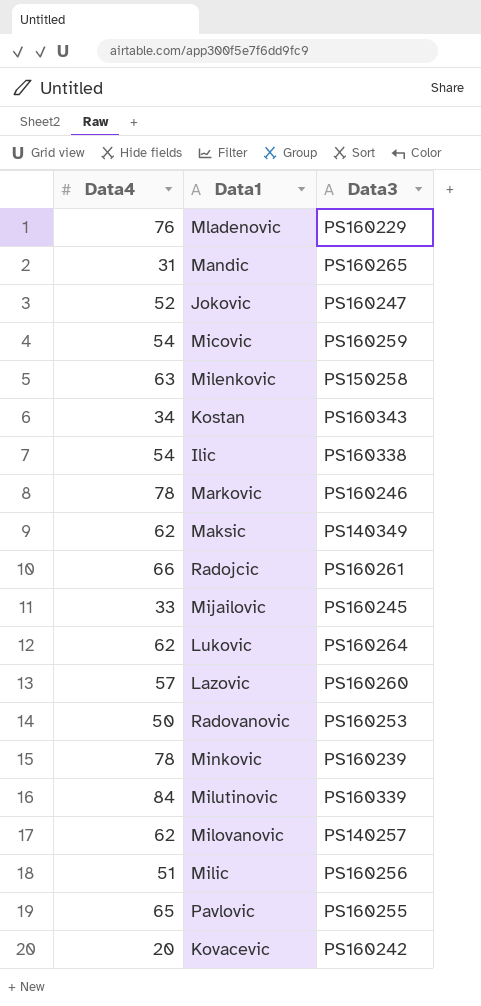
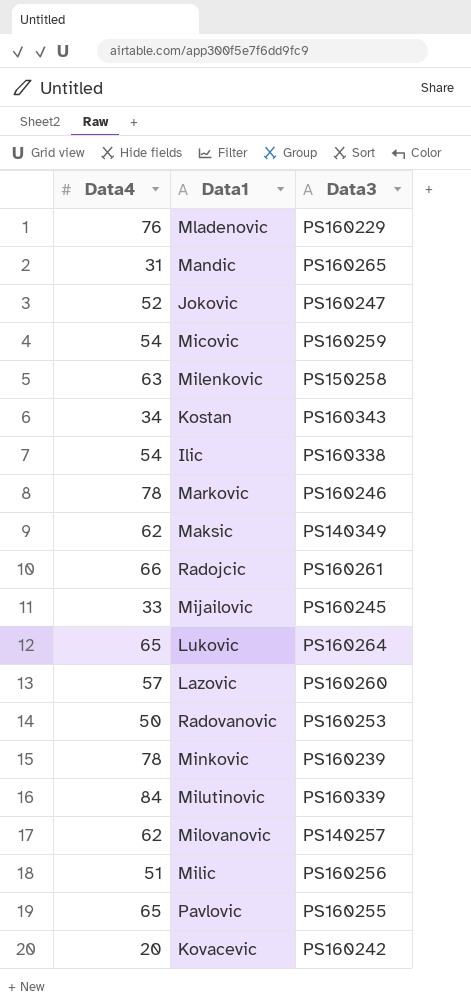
Lukovic | Data4: 62 -> 65

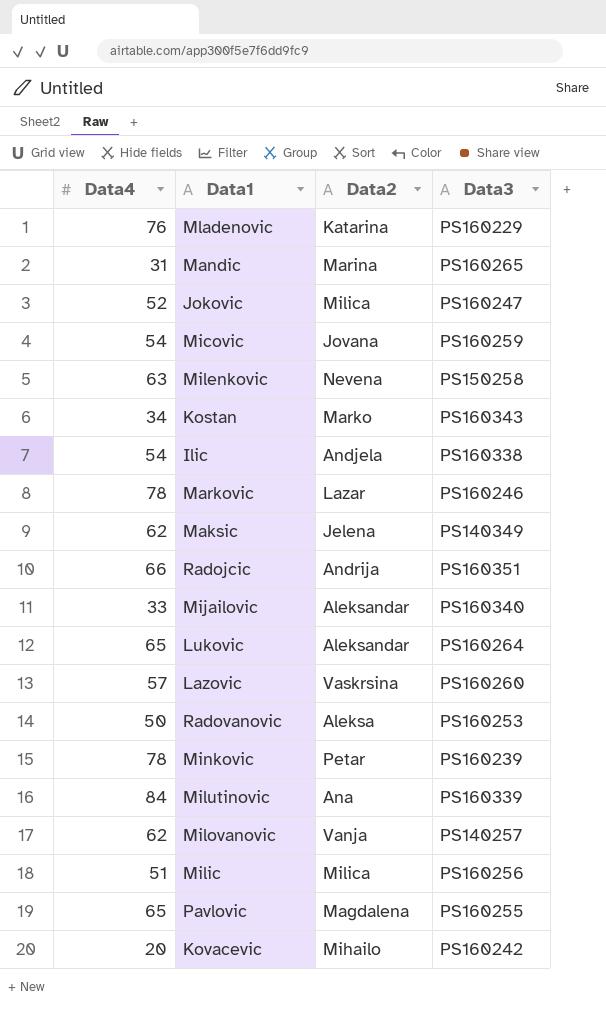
column Data2 | position: none -> 3
Radojcic | Data3: PS160261 -> PS160351
Mijailovic | Data3: PS160245 -> PS160340

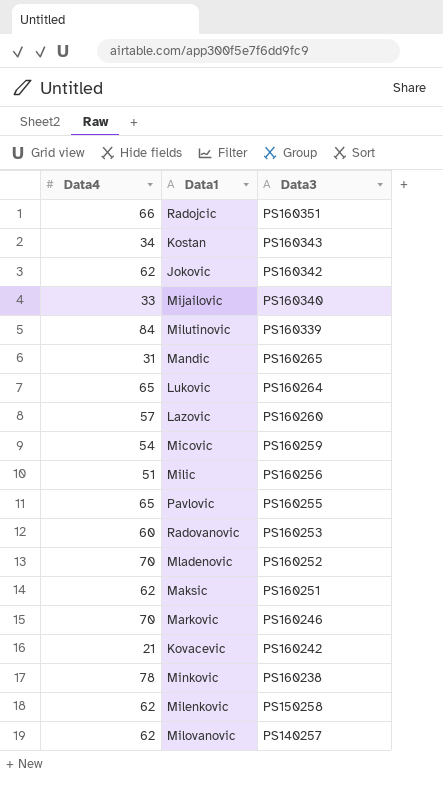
row order: none -> Data3 descending
column Data2 | position: 3 -> none
row Ilic: 54 | Andjela | PS160338 -> none
Jokovic | Data4: 52 -> 62
Jokovic | Data3: PS160247 -> PS160342
Radovanovic | Data4: 50 -> 60
Mladenovic | Data4: 76 -> 70
Mladenovic | Data3: PS160229 -> PS160252
Maksic | Data3: PS140349 -> PS160251
Markovic | Data4: 78 -> 70
Kovacevic | Data4: 20 -> 21
Minkovic | Data3: PS160239 -> PS160238
Milenkovic | Data4: 63 -> 62

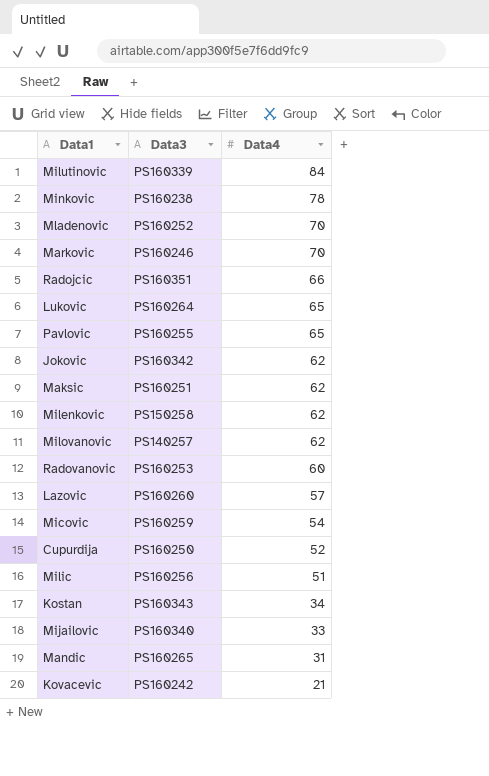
row order: Data3 descending -> Data4 descending
column Data4 | position: 1 -> 3
row Cupurdija: none -> PS160250 | 52

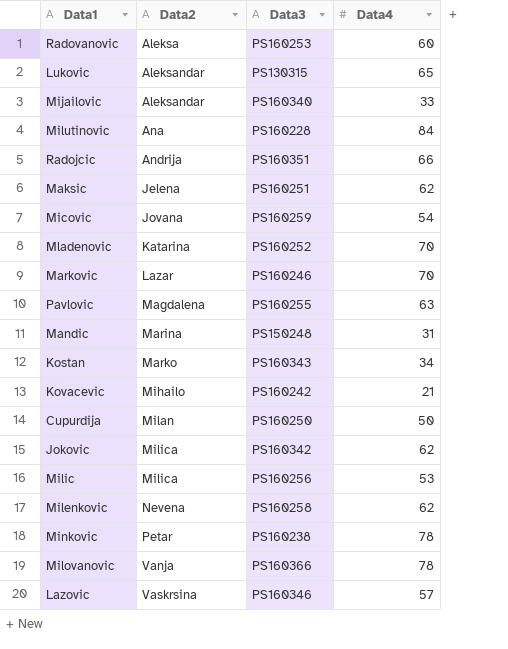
row order: Data4 descending -> Data2 ascending
column Data2 | position: none -> 2
Lukovic | Data3: PS160264 -> PS130315
Milutinovic | Data3: PS160339 -> PS160228
Pavlovic | Data4: 65 -> 63
Mandic | Data3: PS160265 -> PS150248
Cupurdija | Data4: 52 -> 50
Milic | Data4: 51 -> 53
Milenkovic | Data3: PS150258 -> PS160258
Milovanovic | Data3: PS140257 -> PS160366
Milovanovic | Data4: 62 -> 78
Lazovic | Data3: PS160260 -> PS160346

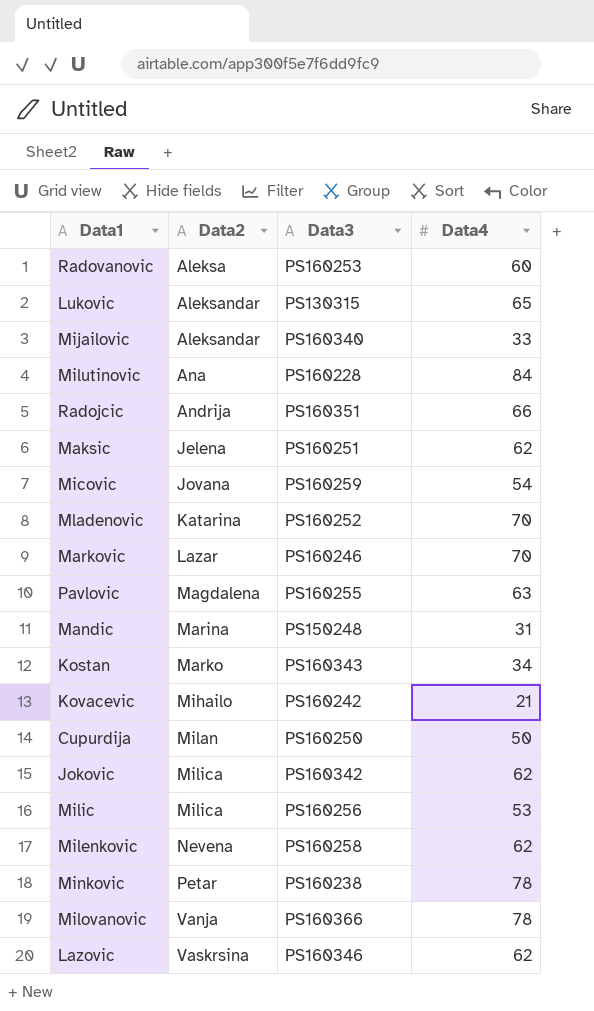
Lazovic | Data4: 57 -> 62

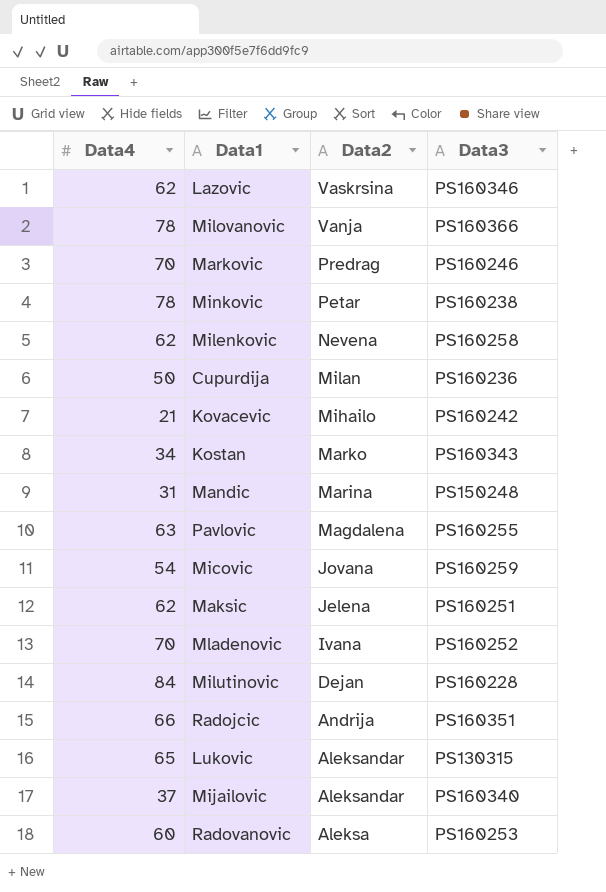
row order: Data2 ascending -> Data2 descending
column Data4 | position: 4 -> 1
row Jokovic: Milica | PS160342 | 62 -> none
row Milic: Milica | PS160256 | 53 -> none
Markovic | Data2: Lazar -> Predrag
Cupurdija | Data3: PS160250 -> PS160236
Mladenovic | Data2: Katarina -> Ivana
Milutinovic | Data2: Ana -> Dejan
Mijailovic | Data4: 33 -> 37

